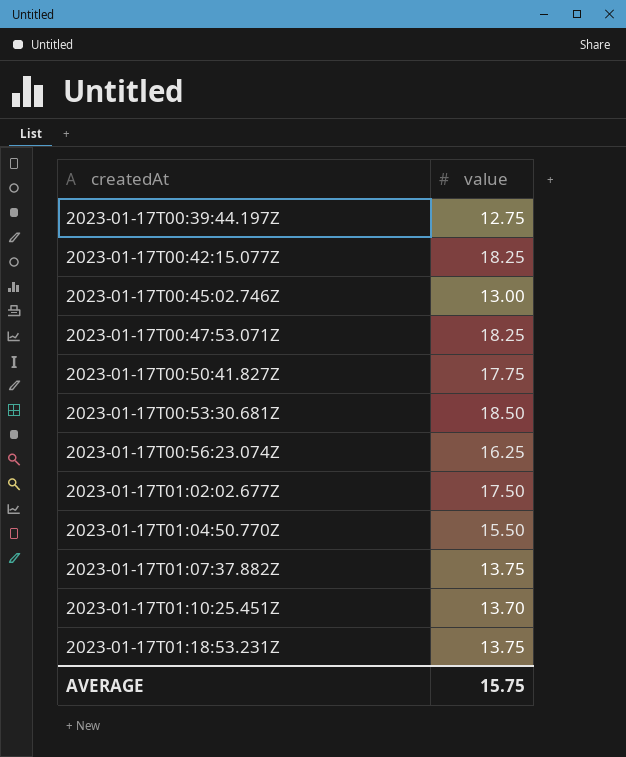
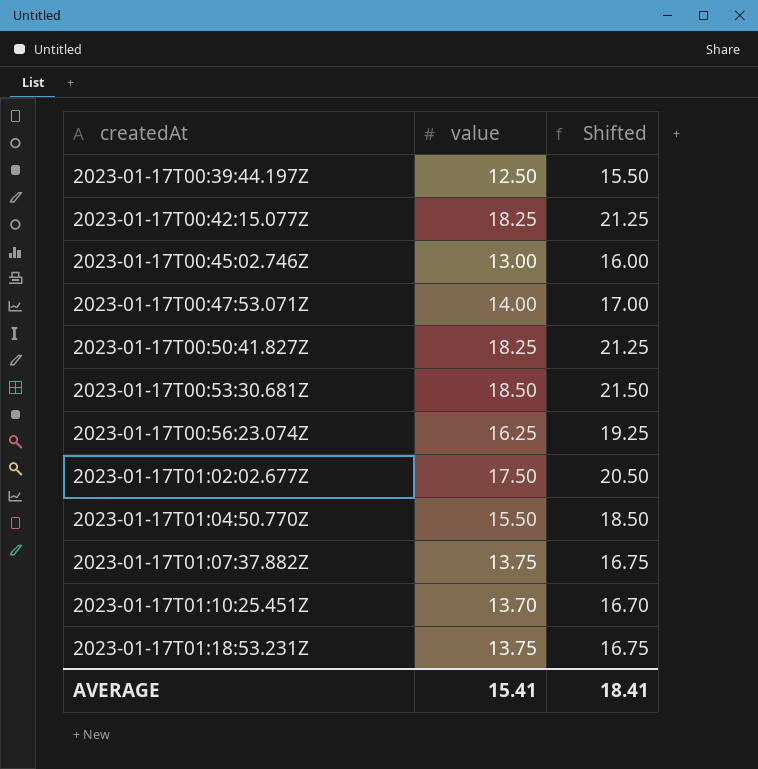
column Shifted | formula: none -> [value] + 3
2023-01-17T00:39:44.197Z | value: 12.75 -> 12.50
2023-01-17T00:47:53.071Z | value: 18.25 -> 14.00
2023-01-17T00:50:41.827Z | value: 17.75 -> 18.25
AVERAGE | value: 15.75 -> 15.41

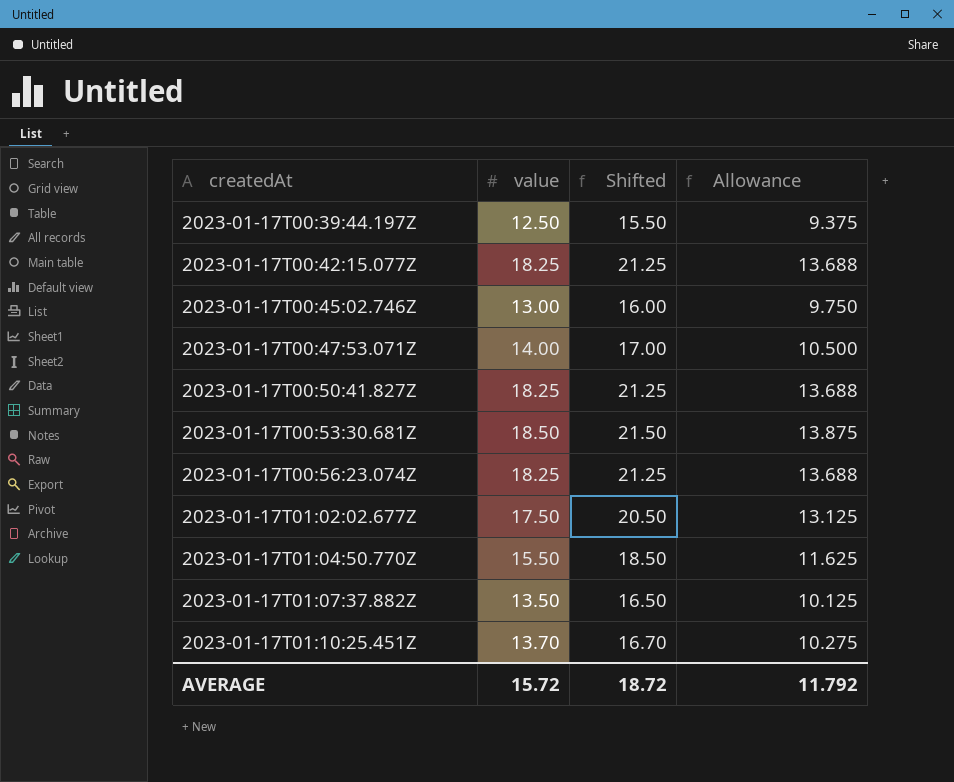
column Allowance | formula: none -> [value] * 0.75
row 2023-01-17T01:18:53.231Z: 13.75 | 16.75 -> none
2023-01-17T00:56:23.074Z | value: 16.25 -> 18.25
2023-01-17T00:56:23.074Z | Shifted: 19.25 -> 21.25
2023-01-17T01:07:37.882Z | value: 13.75 -> 13.50
2023-01-17T01:07:37.882Z | Shifted: 16.75 -> 16.50
AVERAGE | value: 15.41 -> 15.72
AVERAGE | Shifted: 18.41 -> 18.72

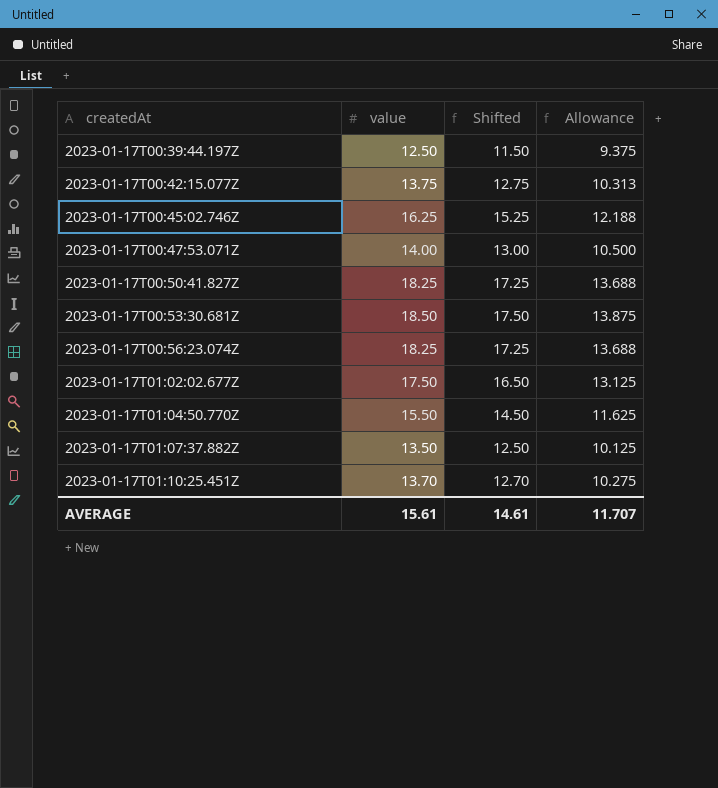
column Shifted | formula: [value] + 3 -> [value] - 1
2023-01-17T00:42:15.077Z | value: 18.25 -> 13.75
2023-01-17T00:42:15.077Z | Allowance: 13.688 -> 10.313
2023-01-17T00:45:02.746Z | value: 13.00 -> 16.25
2023-01-17T00:45:02.746Z | Allowance: 9.750 -> 12.188
AVERAGE | value: 15.72 -> 15.61
AVERAGE | Shifted: 18.72 -> 14.61
AVERAGE | Allowance: 11.792 -> 11.707

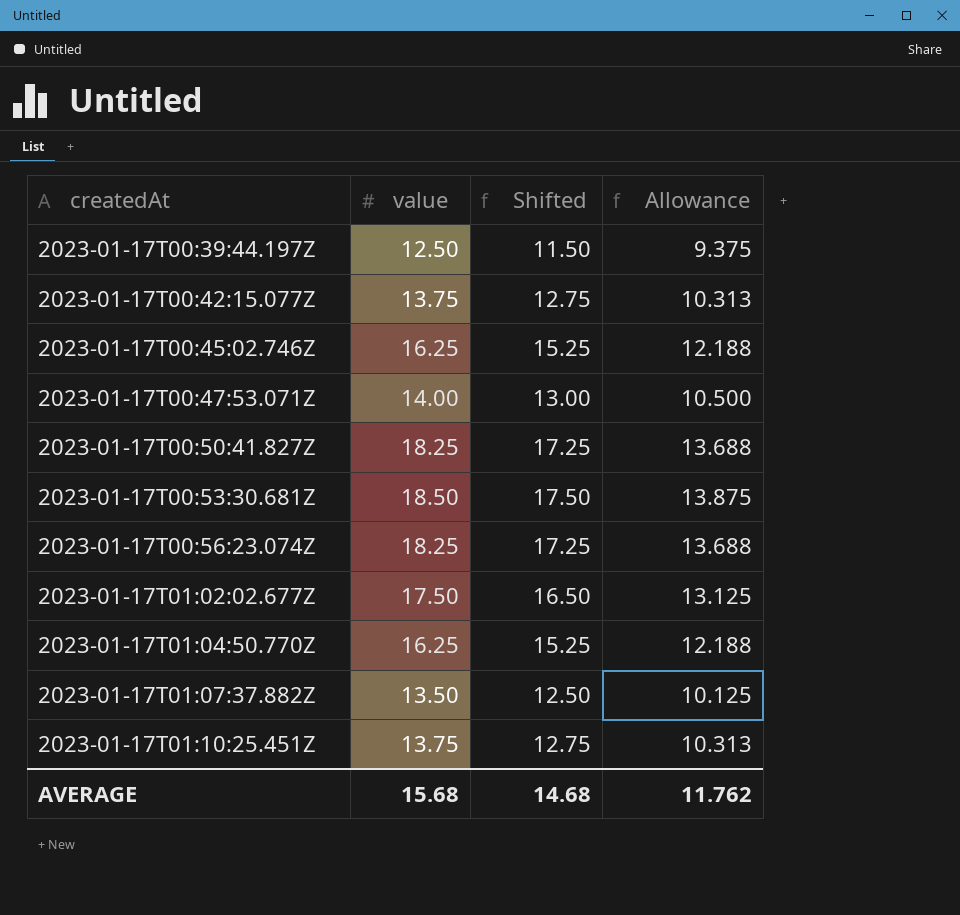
2023-01-17T01:04:50.770Z | value: 15.50 -> 16.25
2023-01-17T01:04:50.770Z | Shifted: 14.50 -> 15.25
2023-01-17T01:04:50.770Z | Allowance: 11.625 -> 12.188
2023-01-17T01:10:25.451Z | value: 13.70 -> 13.75
2023-01-17T01:10:25.451Z | Shifted: 12.70 -> 12.75
2023-01-17T01:10:25.451Z | Allowance: 10.275 -> 10.313
AVERAGE | value: 15.61 -> 15.68
AVERAGE | Shifted: 14.61 -> 14.68
AVERAGE | Allowance: 11.707 -> 11.762

